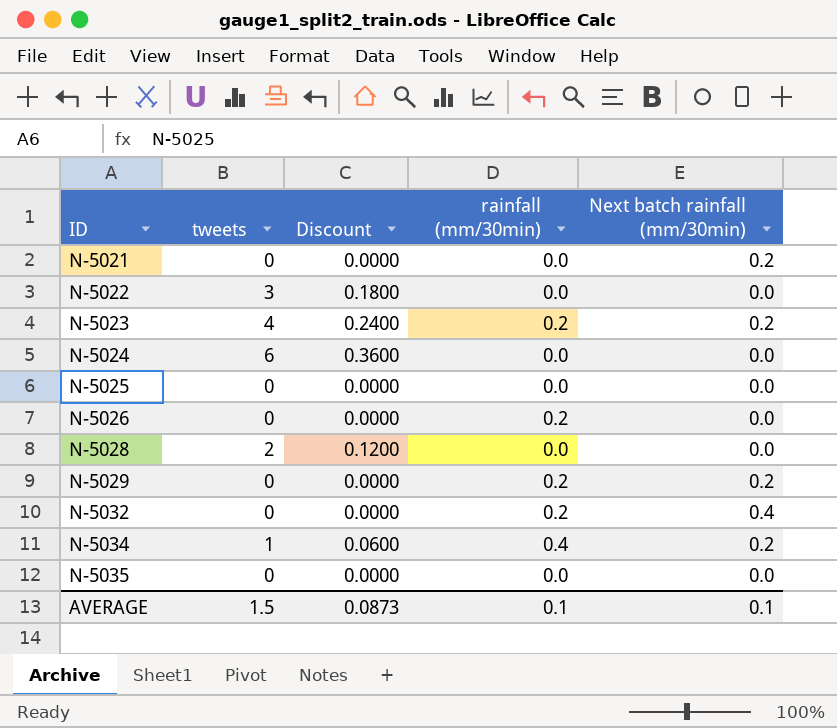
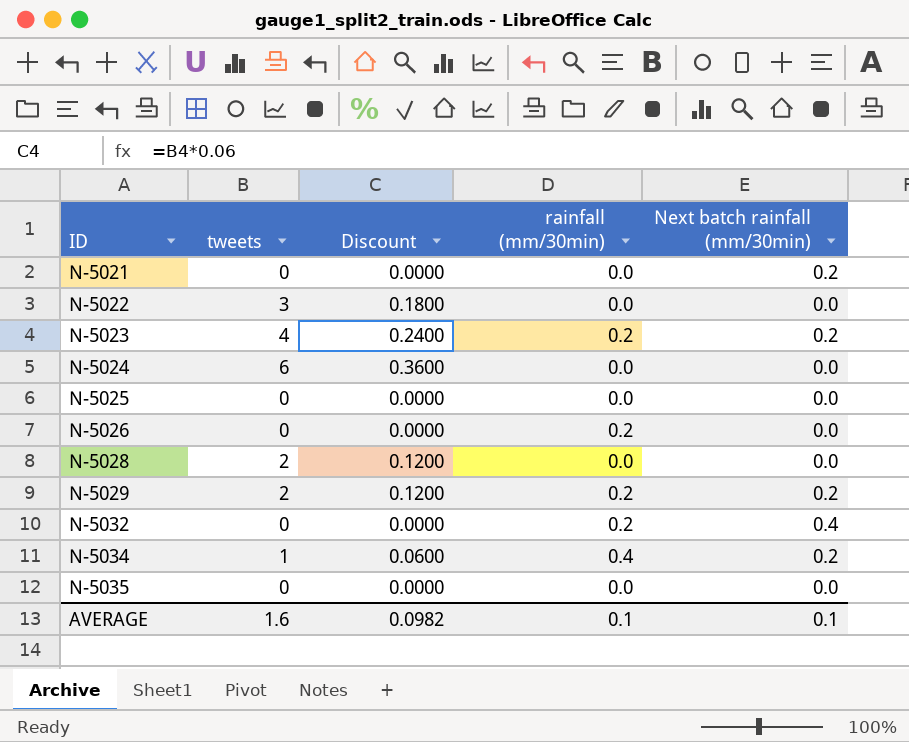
N-5029 | tweets: 0 -> 2
N-5029 | Discount: 0.0000 -> 0.1200
AVERAGE | tweets: 1.5 -> 1.6
AVERAGE | Discount: 0.0873 -> 0.0982

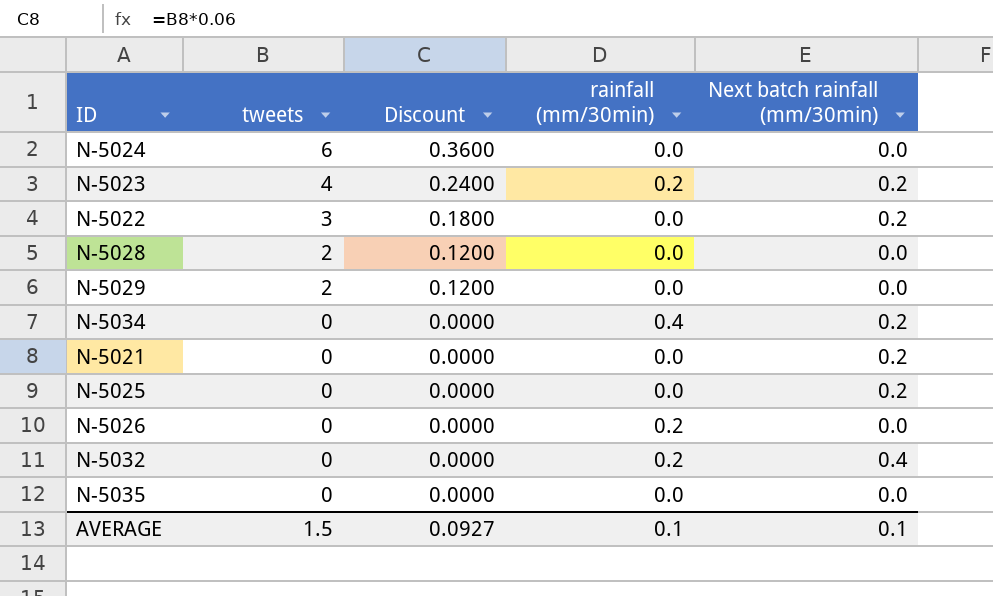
row order: ID ascending -> tweets descending
N-5022 | Next batch rainfall (mm/30min): 0.0 -> 0.2
N-5029 | rainfall (mm/30min): 0.2 -> 0.0
N-5029 | Next batch rainfall (mm/30min): 0.2 -> 0.0
N-5034 | tweets: 1 -> 0
N-5034 | Discount: 0.0600 -> 0.0000
N-5025 | Next batch rainfall (mm/30min): 0.0 -> 0.2
AVERAGE | tweets: 1.6 -> 1.5
AVERAGE | Discount: 0.0982 -> 0.0927

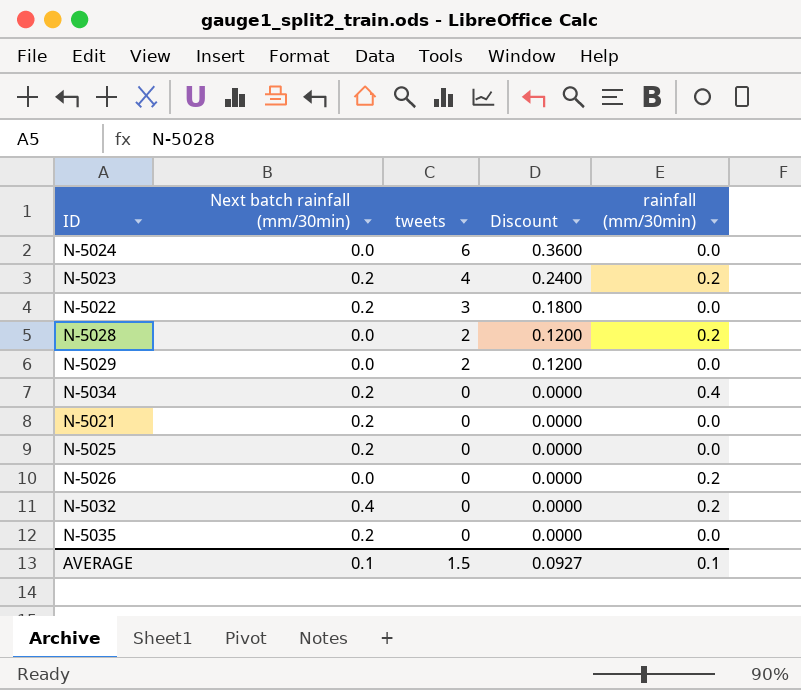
column Next batch rainfall (mm/30min) | position: 5 -> 2
N-5028 | rainfall (mm/30min): 0.0 -> 0.2
N-5035 | Next batch rainfall (mm/30min): 0.0 -> 0.2

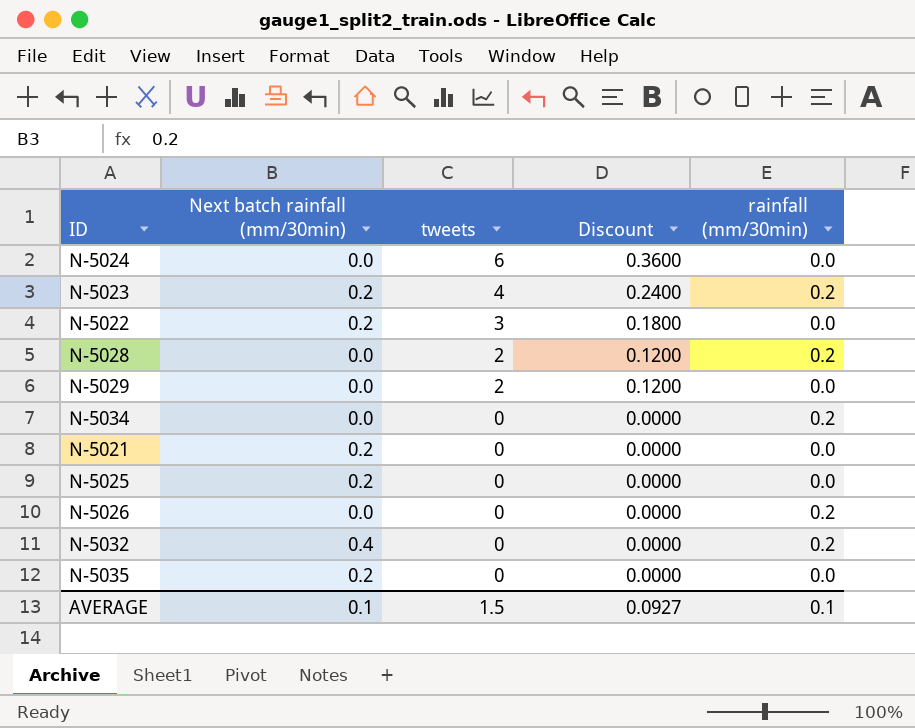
N-5034 | Next batch rainfall (mm/30min): 0.2 -> 0.0
N-5034 | rainfall (mm/30min): 0.4 -> 0.2

